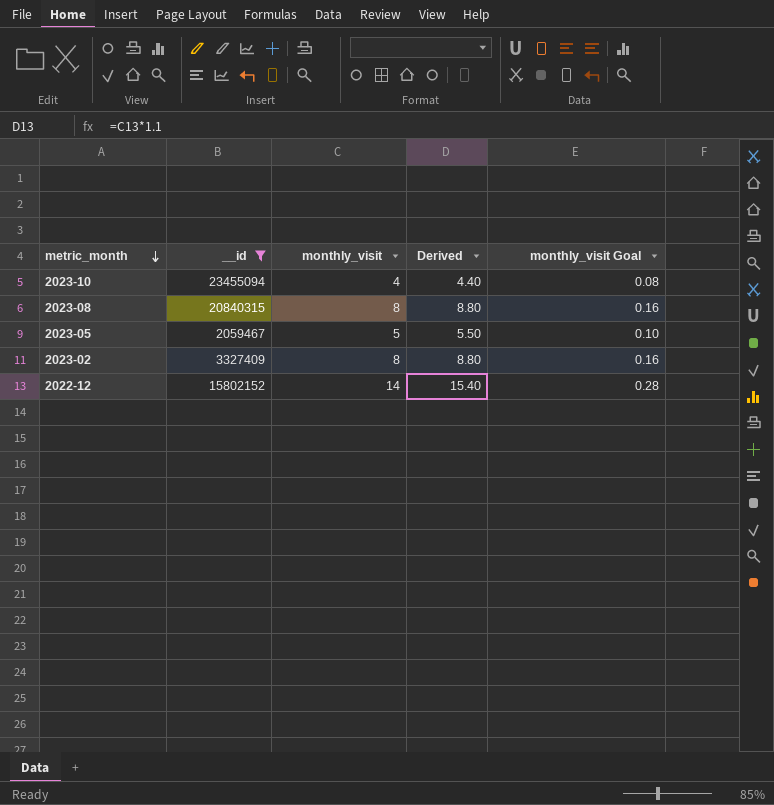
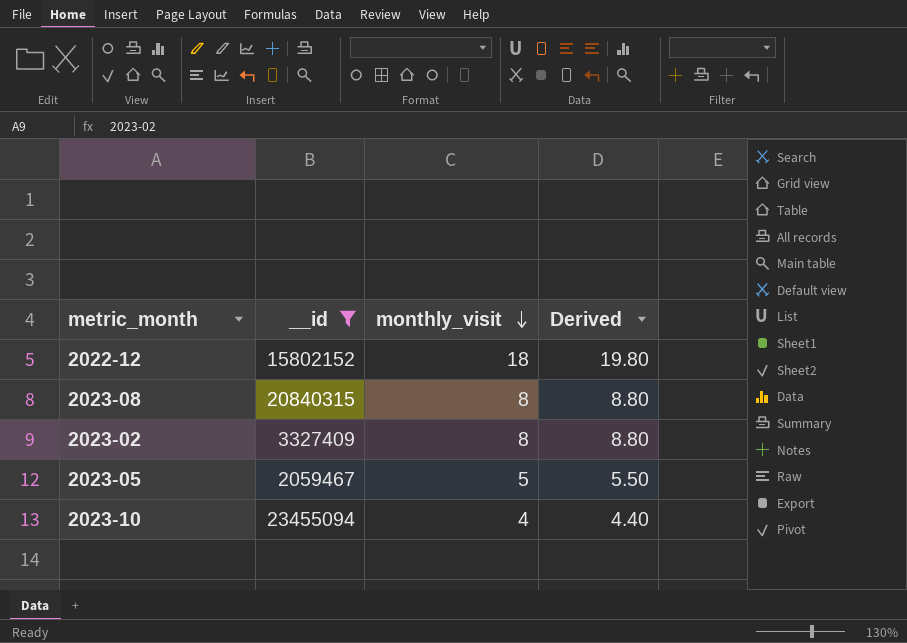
row order: metric_month descending -> monthly_visit descending
column monthly_visit Goal | formula: [monthly_visit] * 0.02 -> none
2022-12 | monthly_visit: 14 -> 18
2022-12 | Derived: 15.40 -> 19.80

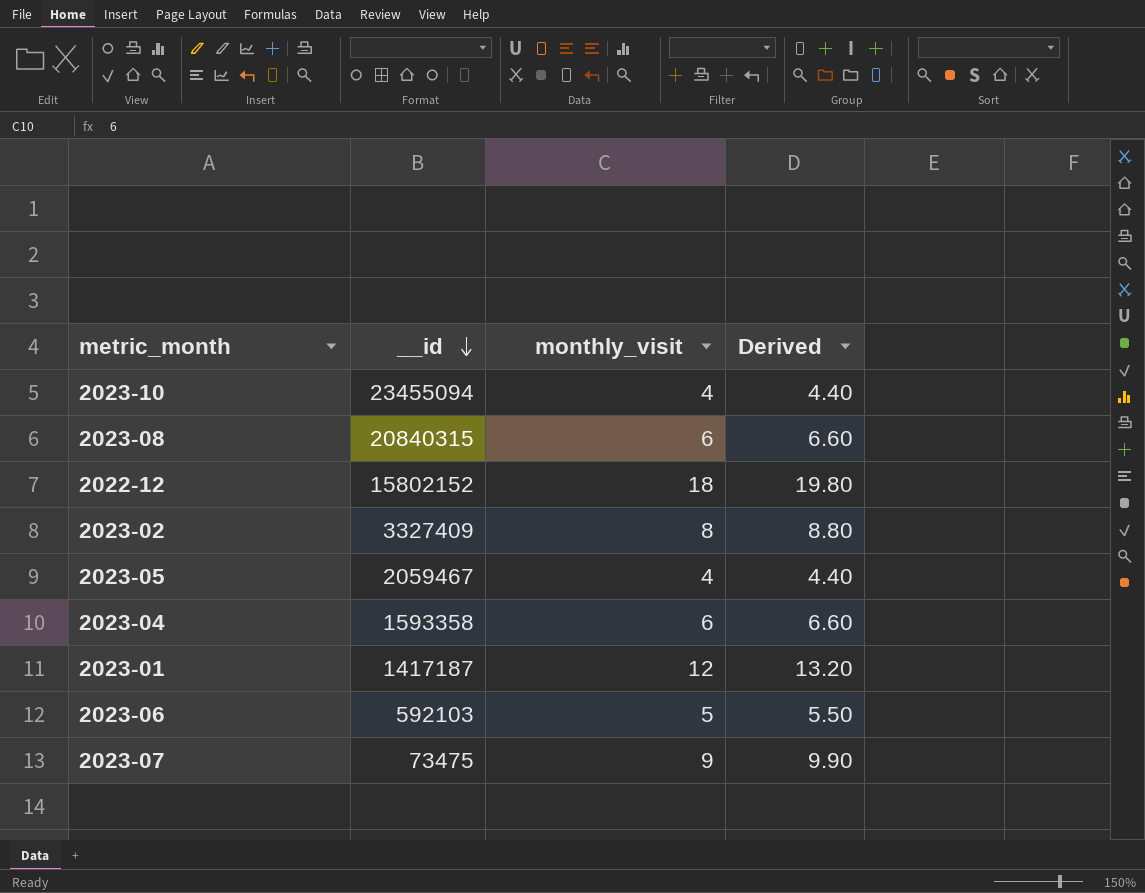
filter: __id >= 2059467 -> none
row order: monthly_visit descending -> __id descending
2023-08 | monthly_visit: 8 -> 6
2023-08 | Derived: 8.80 -> 6.60
2023-05 | monthly_visit: 5 -> 4
2023-05 | Derived: 5.50 -> 4.40

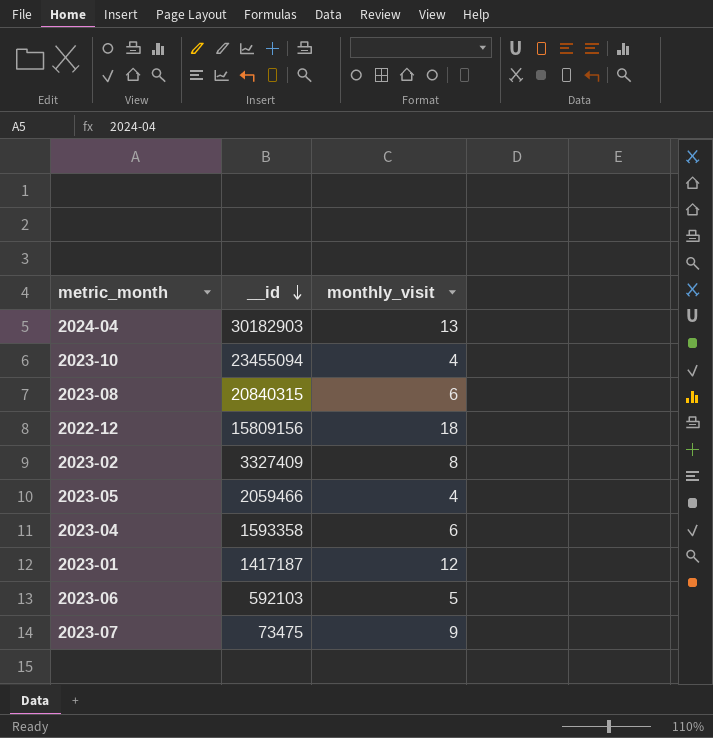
column Derived | formula: [monthly_visit] * 1.1 -> none
row 2024-04: none -> 30182903 | 13
2022-12 | __id: 15802152 -> 15809156
2023-05 | __id: 2059467 -> 2059466

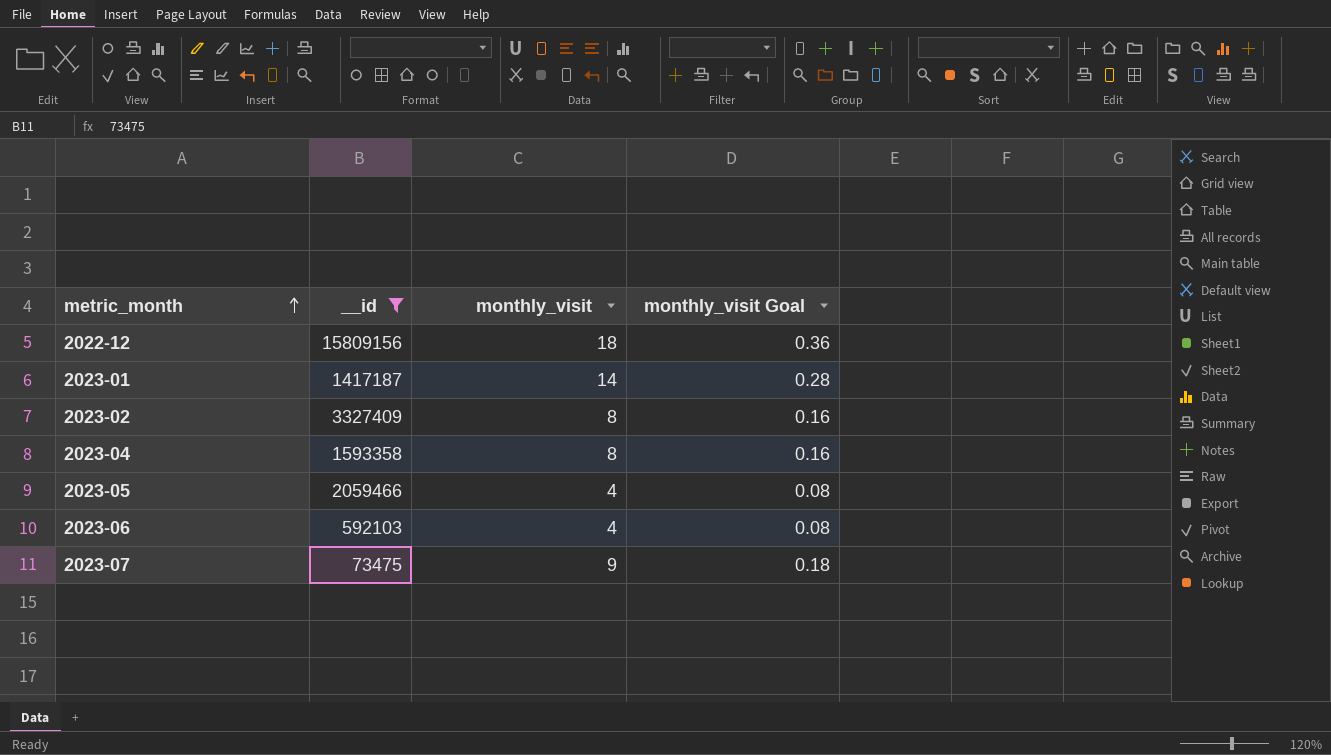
filter: none -> __id <= 15809156
row order: __id descending -> metric_month ascending
column monthly_visit Goal | formula: none -> [monthly_visit] * 0.02
2023-01 | monthly_visit: 12 -> 14
2023-04 | monthly_visit: 6 -> 8
2023-06 | monthly_visit: 5 -> 4

